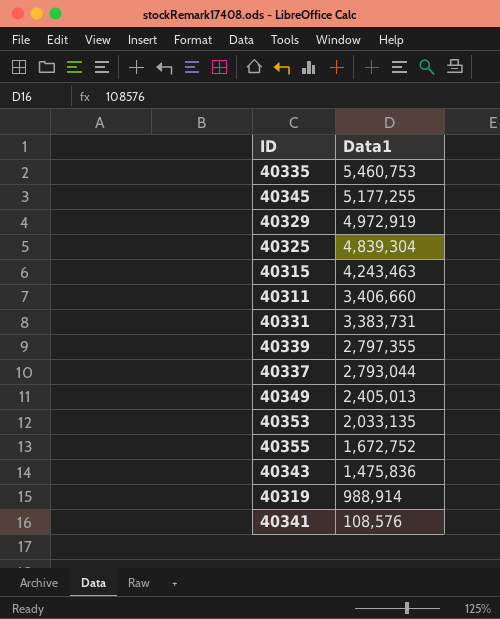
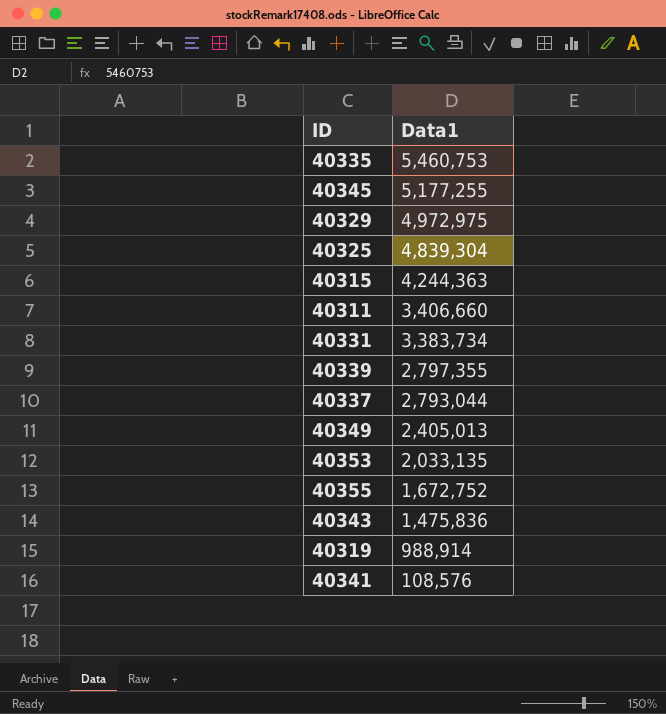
40329 | Data1: 4,972,919 -> 4,972,975
40315 | Data1: 4,243,463 -> 4,244,363
40331 | Data1: 3,383,731 -> 3,383,734

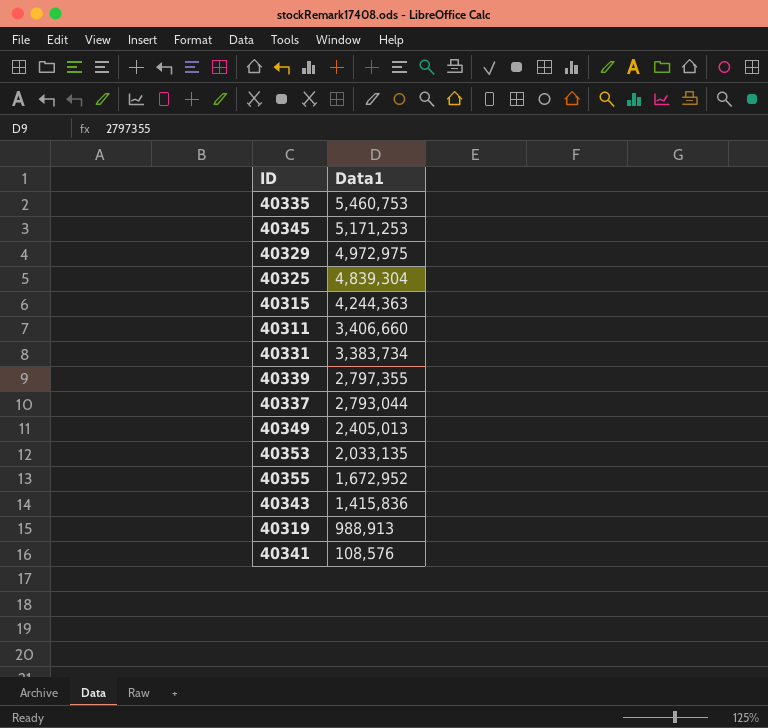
40345 | Data1: 5,177,255 -> 5,171,253
40355 | Data1: 1,672,752 -> 1,672,952
40343 | Data1: 1,475,836 -> 1,415,836
40319 | Data1: 988,914 -> 988,913

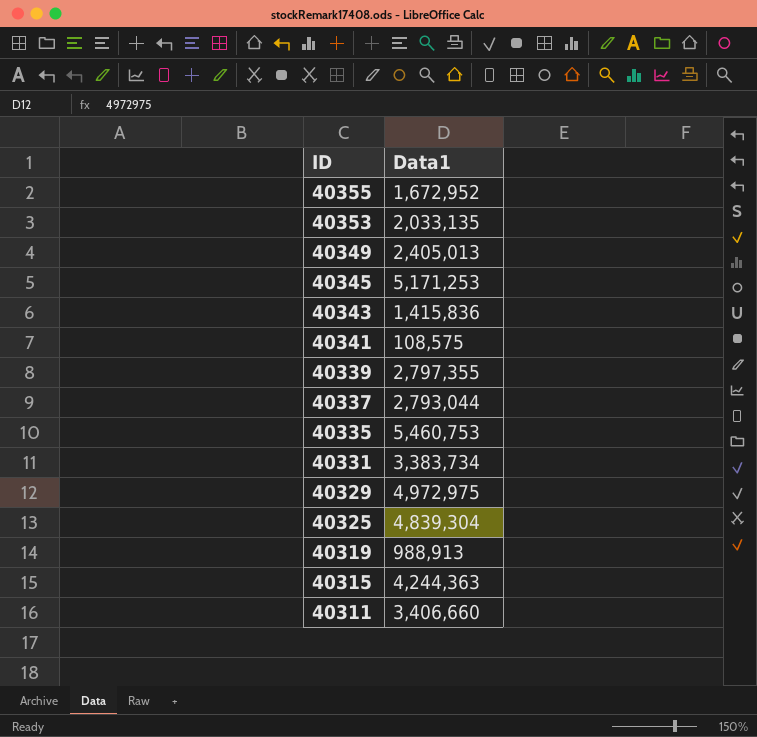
row order: Data1 descending -> ID descending
40341 | Data1: 108,576 -> 108,575

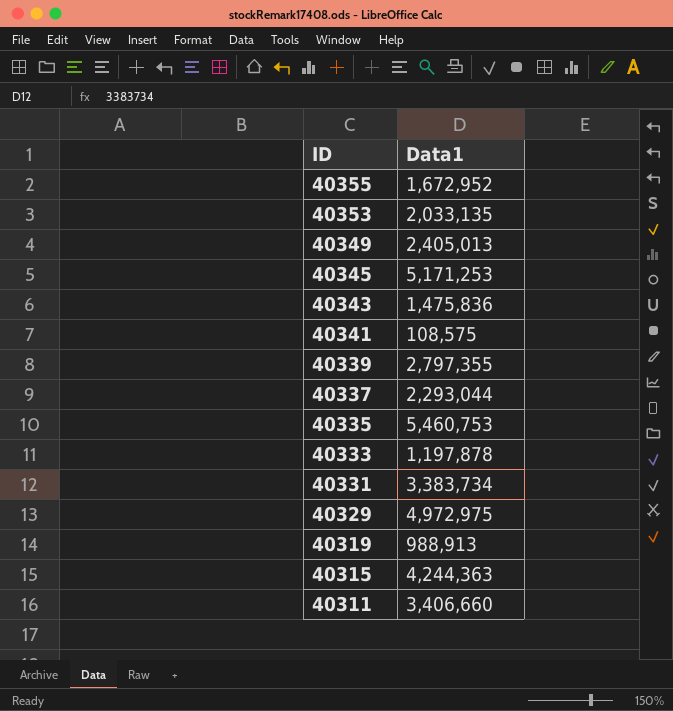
row 40325: 4,839,304 -> none
40343 | Data1: 1,415,836 -> 1,475,836
40337 | Data1: 2,793,044 -> 2,293,044
row 40333: none -> 1,197,878

